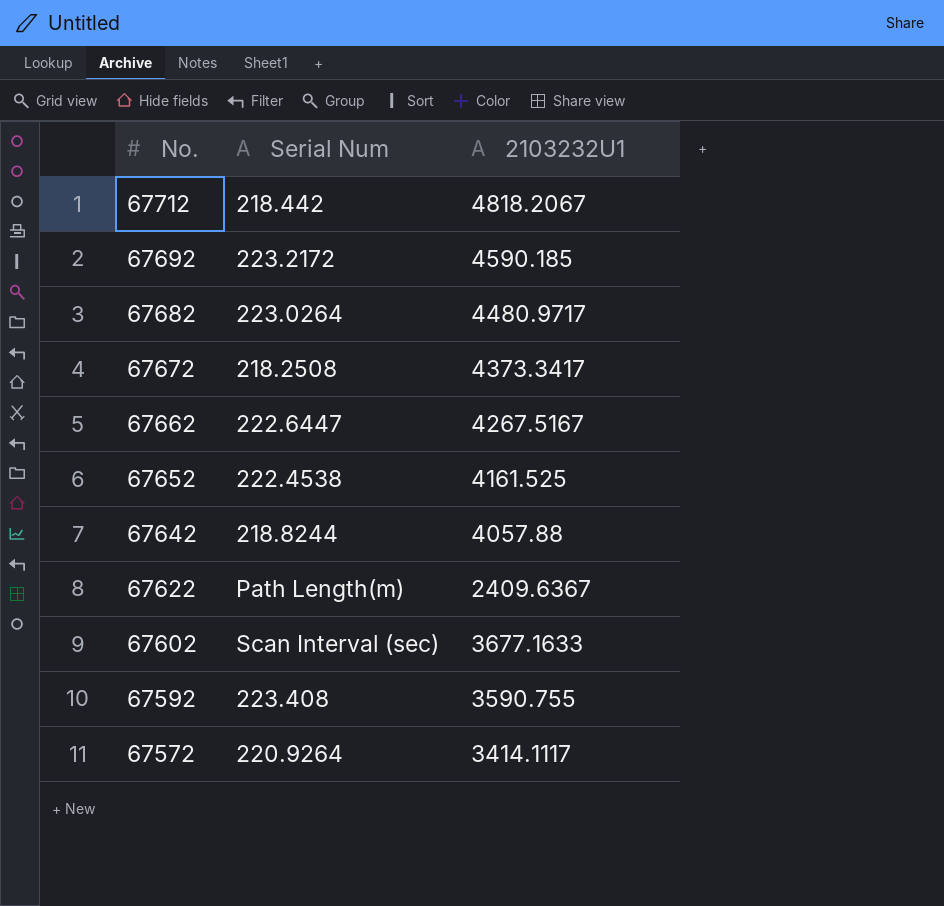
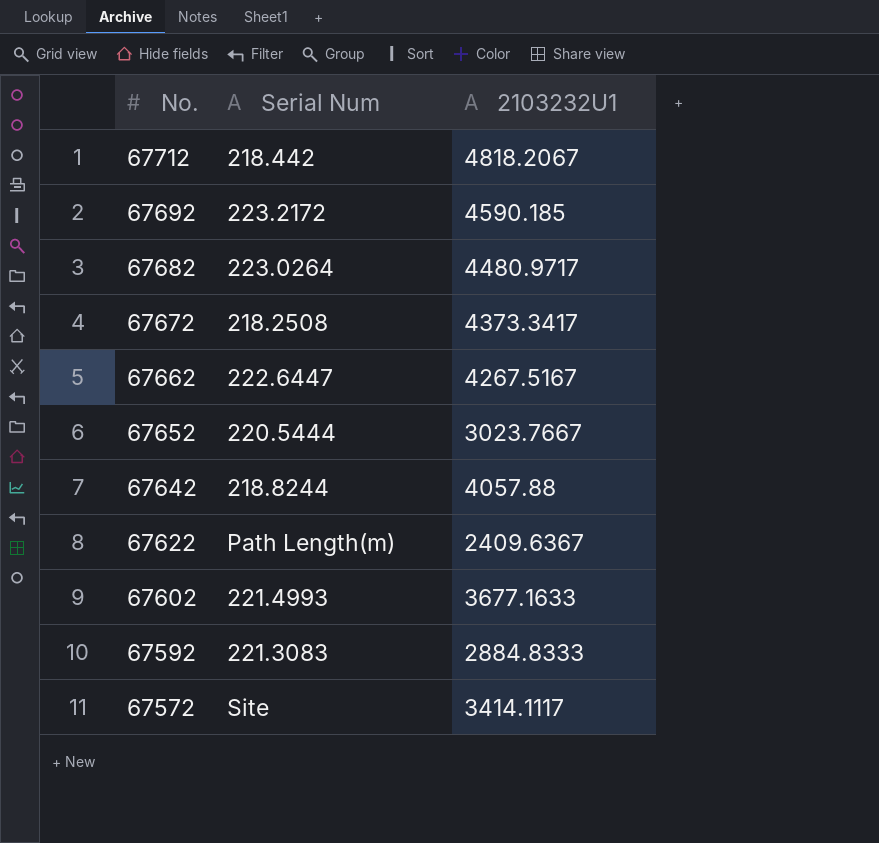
67652 | Serial Num: 222.4538 -> 220.5444
67652 | 2103232U1: 4161.525 -> 3023.7667
67602 | Serial Num: Scan Interval (sec) -> 221.4993
67592 | Serial Num: 223.408 -> 221.3083
67592 | 2103232U1: 3590.755 -> 2884.8333
67572 | Serial Num: 220.9264 -> Site

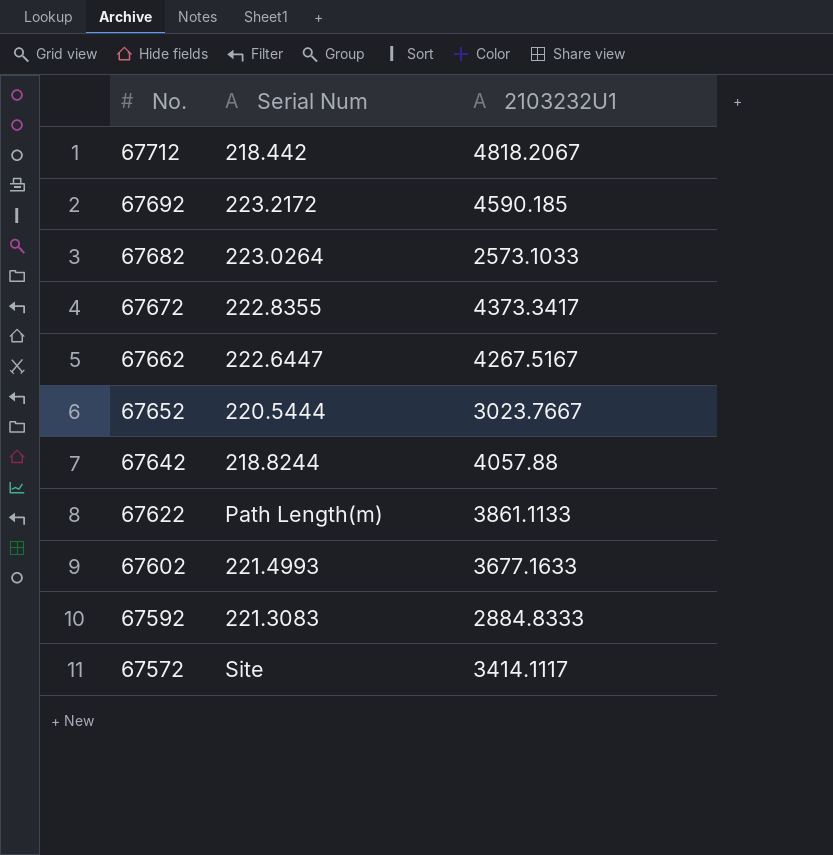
67682 | 2103232U1: 4480.9717 -> 2573.1033
67672 | Serial Num: 218.2508 -> 222.8355
67622 | 2103232U1: 2409.6367 -> 3861.1133

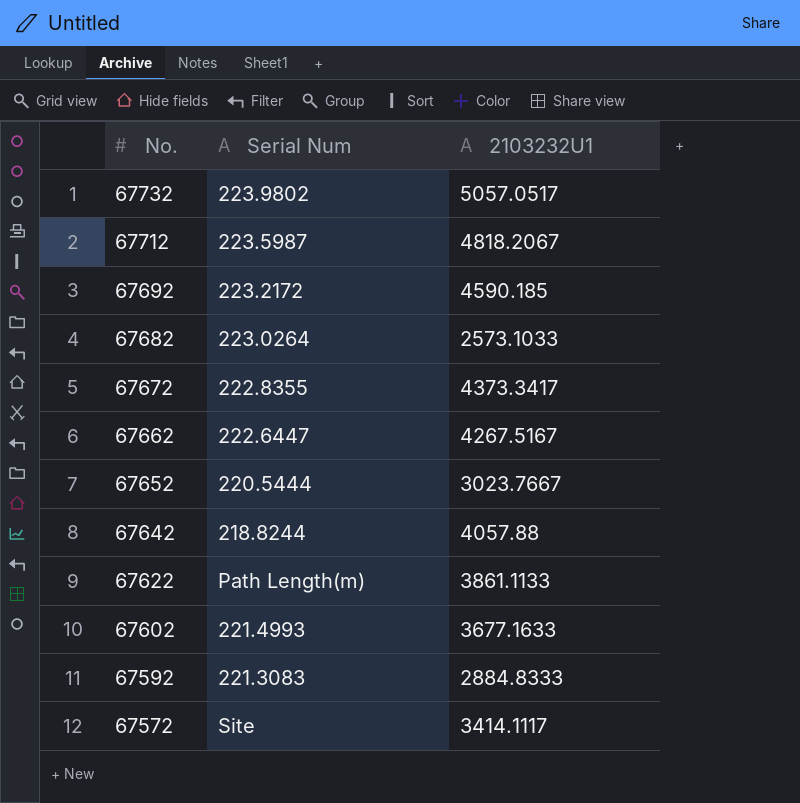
row 67732: none -> 223.9802 | 5057.0517
67712 | Serial Num: 218.442 -> 223.5987

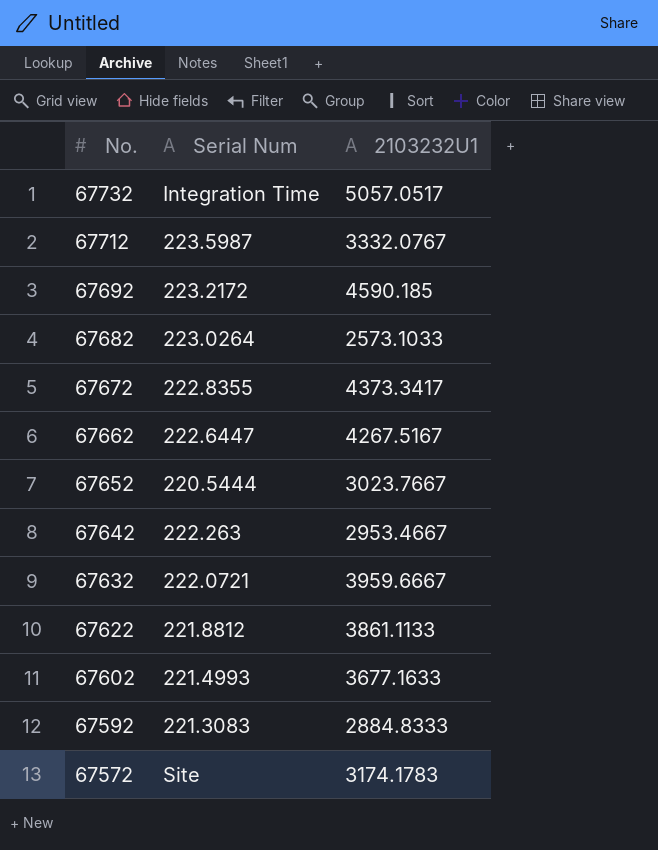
67732 | Serial Num: 223.9802 -> Integration Time
67712 | 2103232U1: 4818.2067 -> 3332.0767
67642 | Serial Num: 218.8244 -> 222.263
67642 | 2103232U1: 4057.88 -> 2953.4667
row 67632: none -> 222.0721 | 3959.6667
67622 | Serial Num: Path Length(m) -> 221.8812
67572 | 2103232U1: 3414.1117 -> 3174.1783

